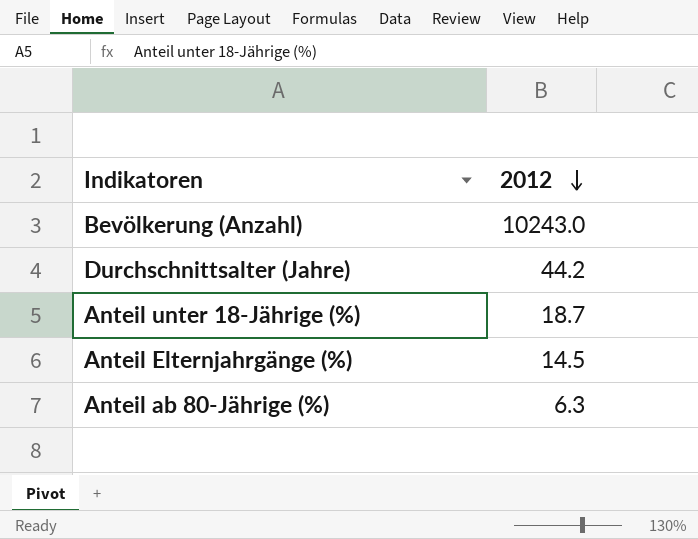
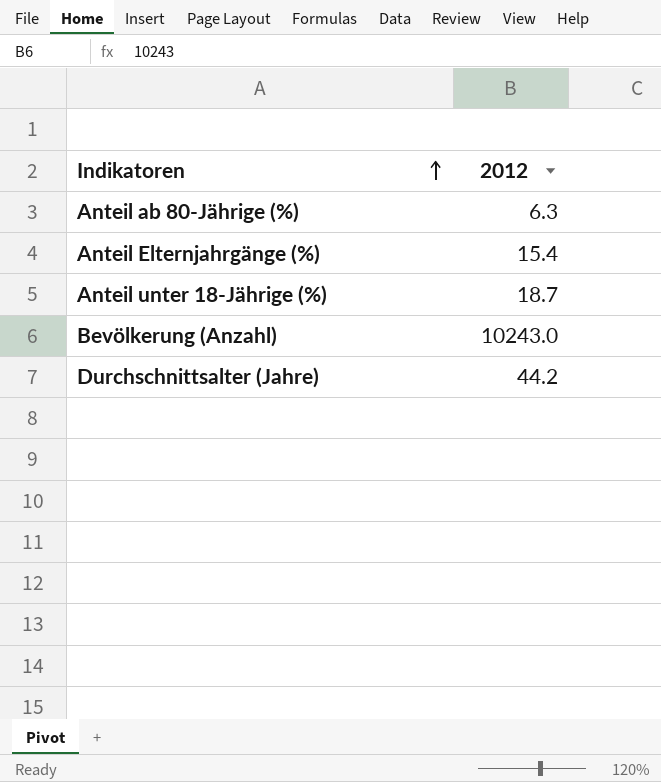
row order: 2012 descending -> Indikatoren ascending
Anteil Elternjahrgänge (%) | 2012: 14.5 -> 15.4

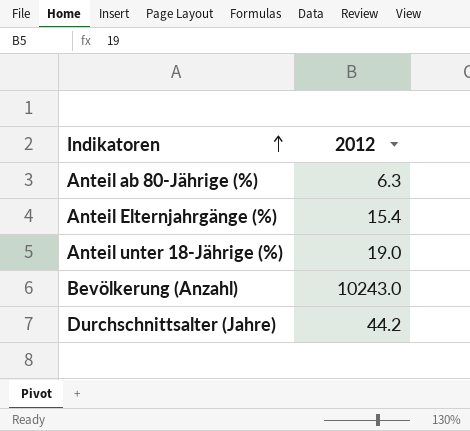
Anteil unter 18-Jährige (%) | 2012: 18.7 -> 19.0

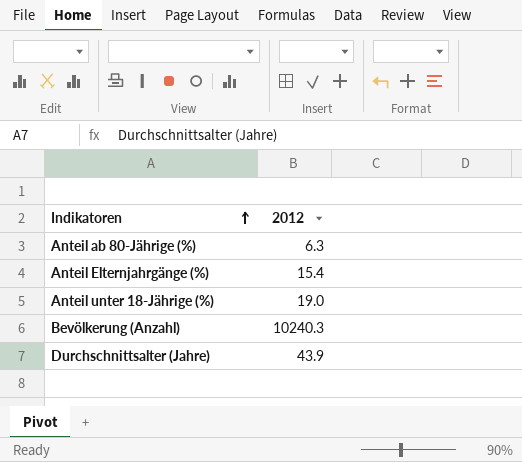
Bevölkerung (Anzahl) | 2012: 10243.0 -> 10240.3
Durchschnittsalter (Jahre) | 2012: 44.2 -> 43.9

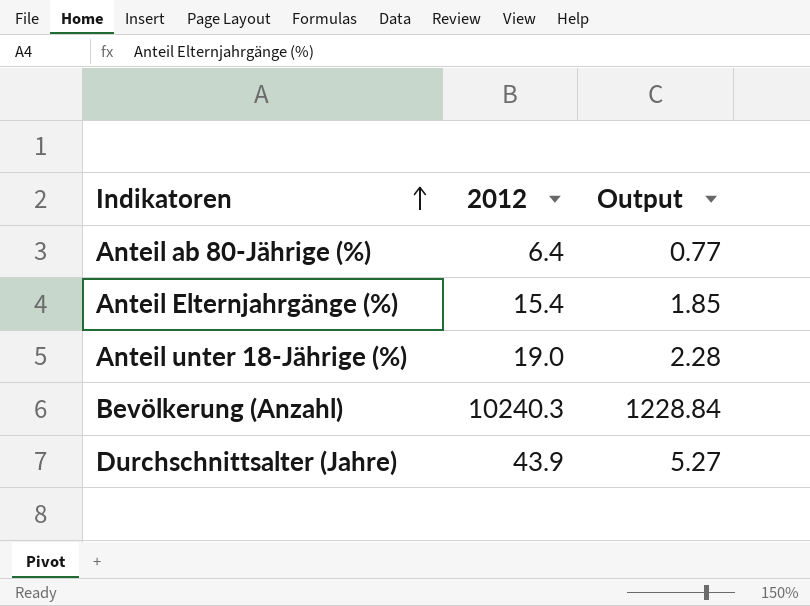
column Output | formula: none -> [2012] * 0.12
Anteil ab 80-Jährige (%) | 2012: 6.3 -> 6.4

